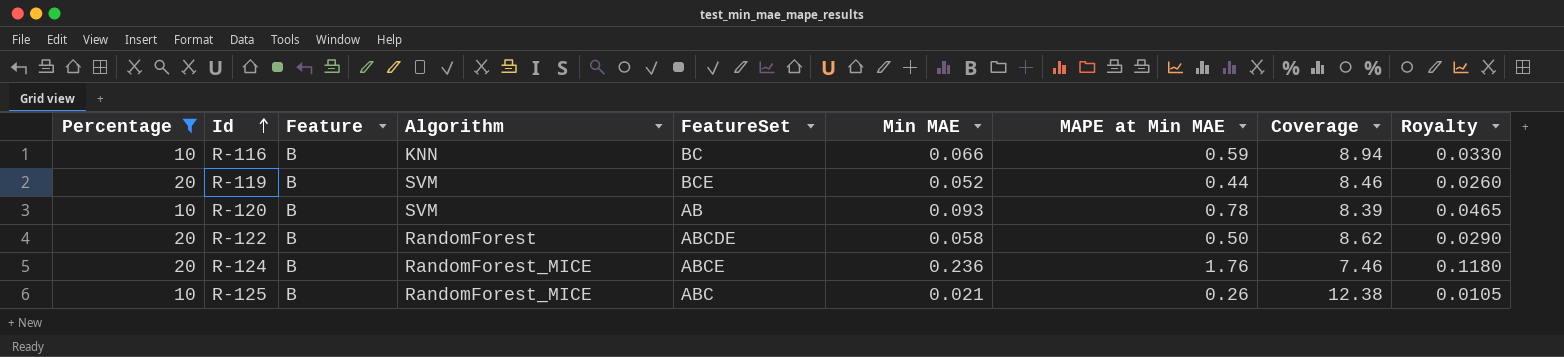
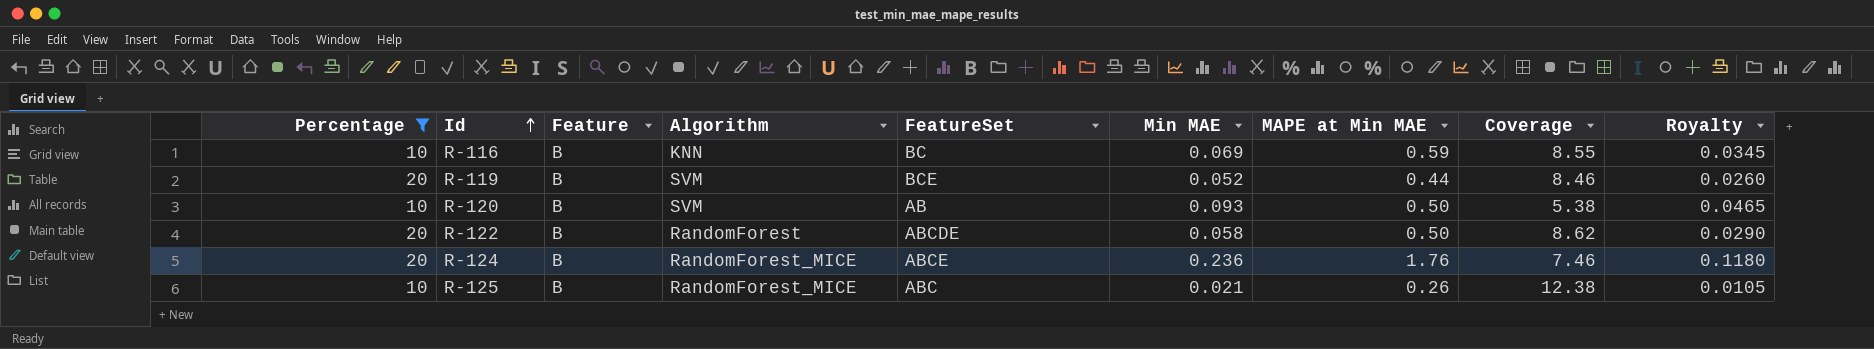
R-116 | Min MAE: 0.066 -> 0.069
R-116 | Coverage: 8.94 -> 8.55
R-116 | Royalty: 0.0330 -> 0.0345
R-120 | MAPE at Min MAE: 0.78 -> 0.50
R-120 | Coverage: 8.39 -> 5.38

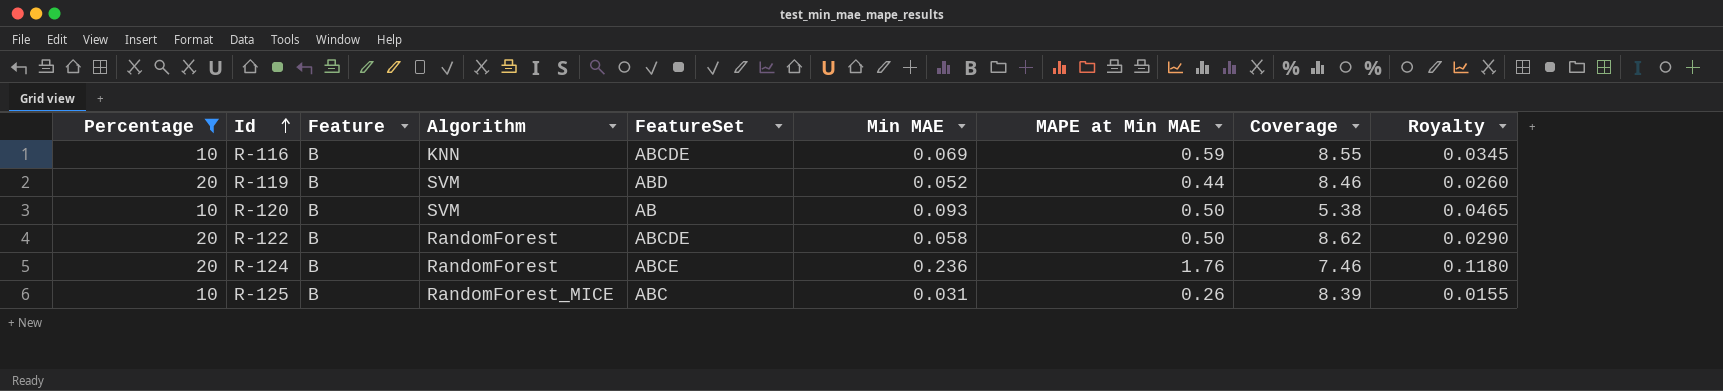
R-116 | FeatureSet: BC -> ABCDE
R-119 | FeatureSet: BCE -> ABD
R-124 | Algorithm: RandomForest_MICE -> RandomForest
R-125 | Min MAE: 0.021 -> 0.031
R-125 | Coverage: 12.38 -> 8.39
R-125 | Royalty: 0.0105 -> 0.0155

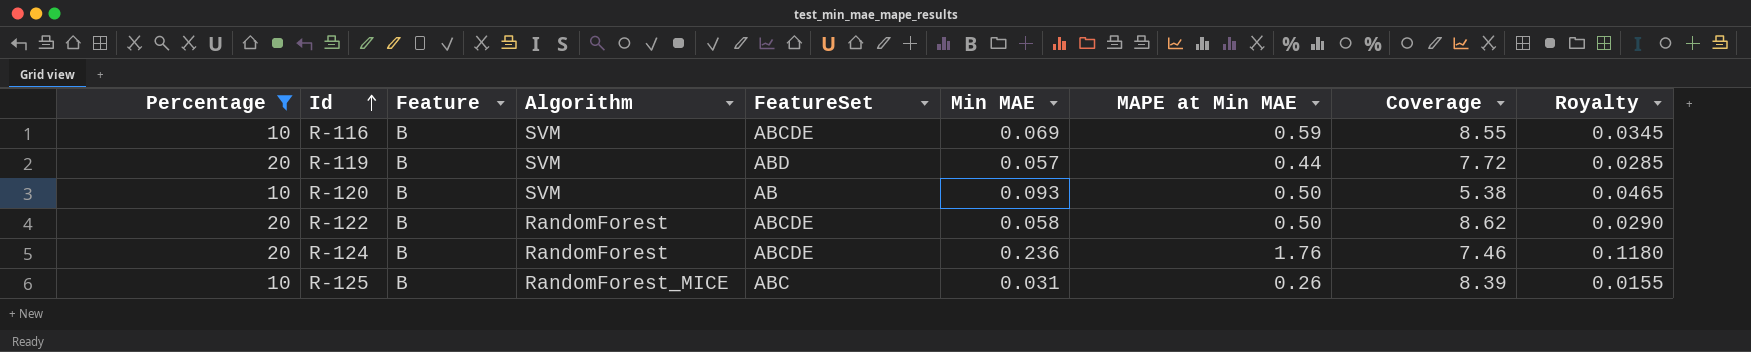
R-116 | Algorithm: KNN -> SVM
R-119 | Min MAE: 0.052 -> 0.057
R-119 | Coverage: 8.46 -> 7.72
R-119 | Royalty: 0.0260 -> 0.0285
R-124 | FeatureSet: ABCE -> ABCDE

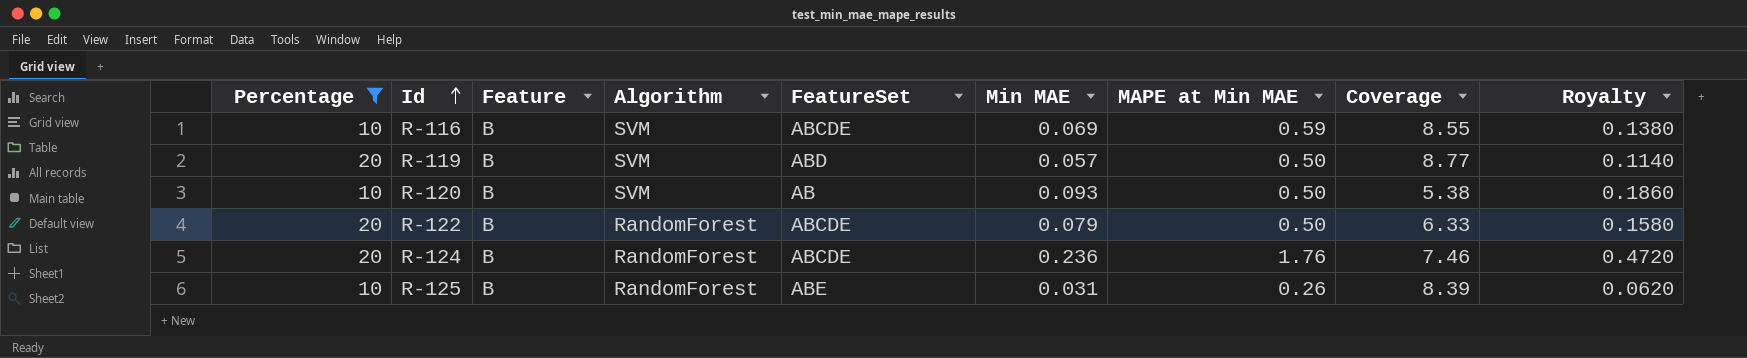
column Royalty | formula: [Min MAE] * 0.5 -> [Min MAE] * 2
R-119 | MAPE at Min MAE: 0.44 -> 0.50
R-119 | Coverage: 7.72 -> 8.77
R-122 | Min MAE: 0.058 -> 0.079
R-122 | Coverage: 8.62 -> 6.33
R-125 | Algorithm: RandomForest_MICE -> RandomForest
R-125 | FeatureSet: ABC -> ABE

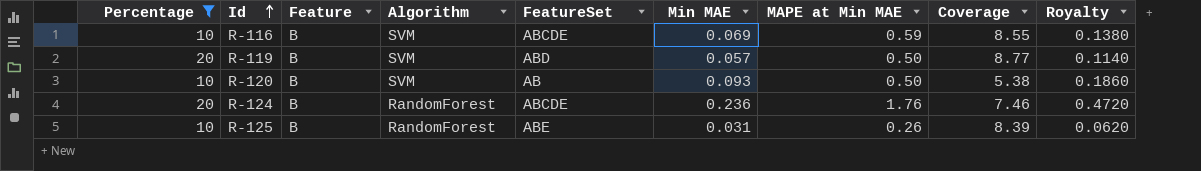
row R-122: 20 | B | RandomForest | ABCDE | 0.079 | 0.50 | 6.33 | 0.1580 -> none

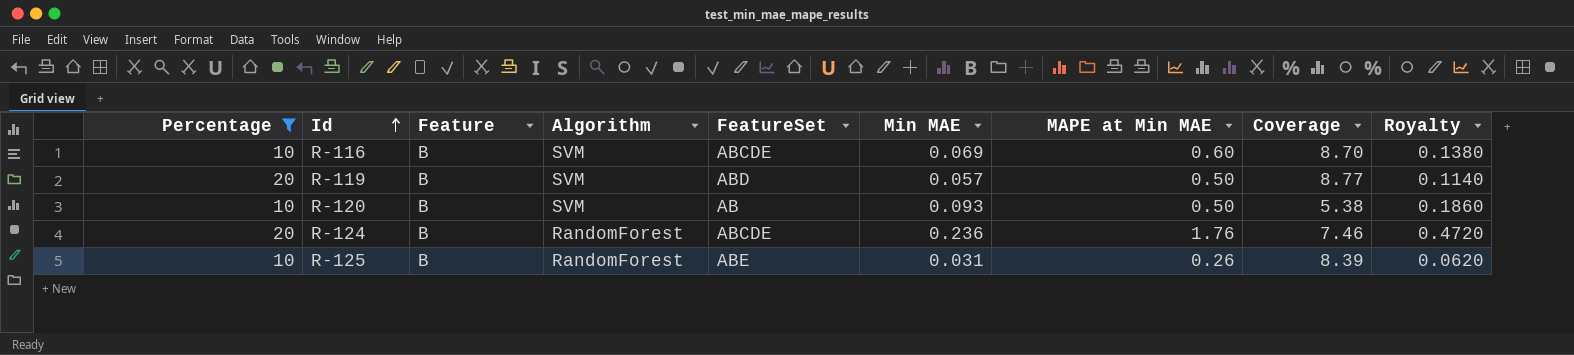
R-116 | MAPE at Min MAE: 0.59 -> 0.60
R-116 | Coverage: 8.55 -> 8.70

